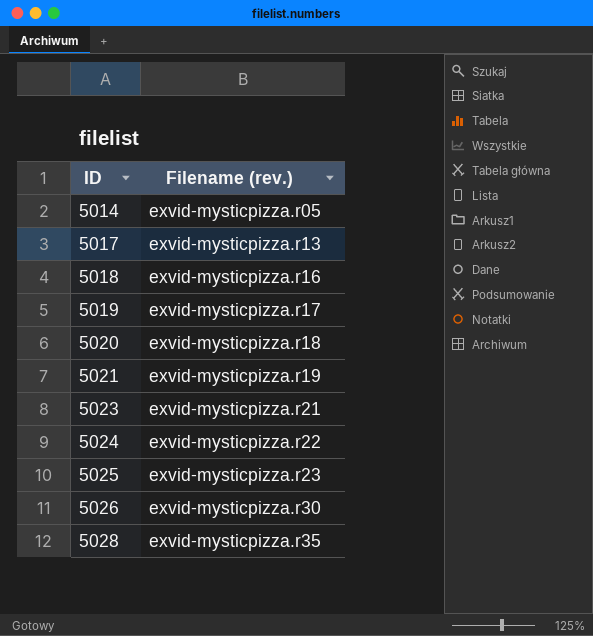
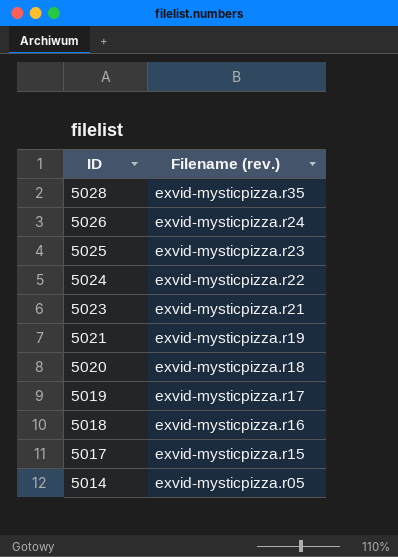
row order: ID ascending -> ID descending
5026 | Filename (rev.): exvid-mysticpizza.r30 -> exvid-mysticpizza.r24
5017 | Filename (rev.): exvid-mysticpizza.r13 -> exvid-mysticpizza.r15

